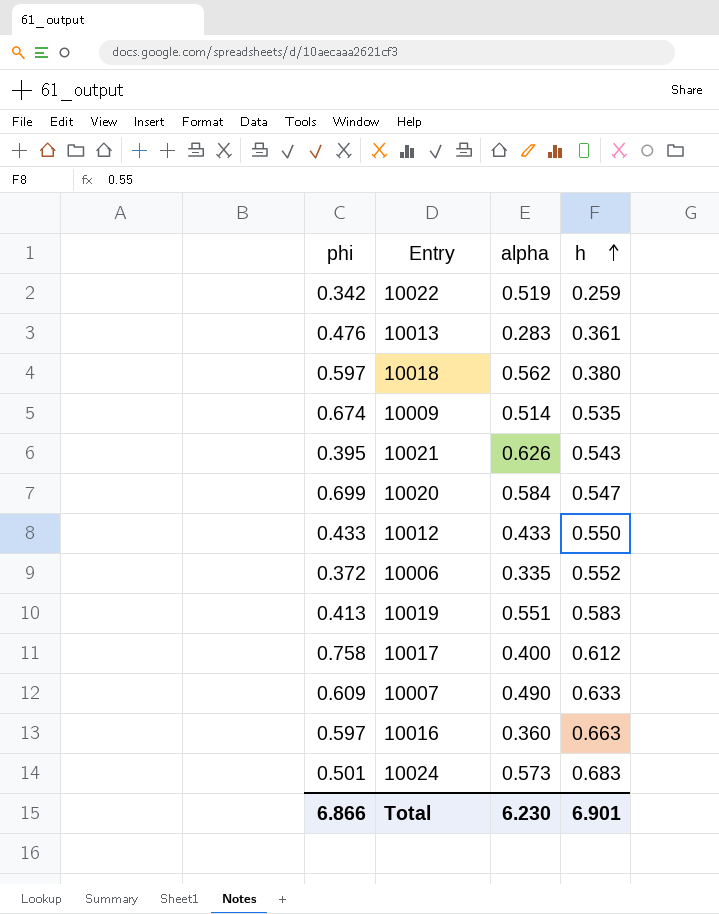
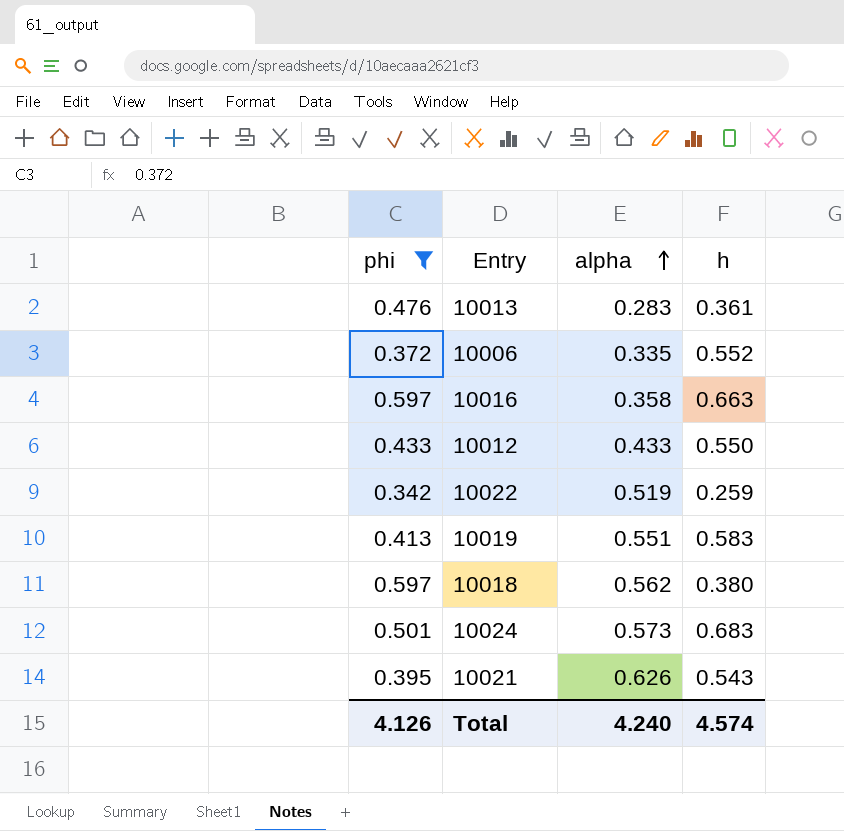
filter: none -> phi <= 0.597
row order: h ascending -> alpha ascending
10016 | alpha: 0.360 -> 0.358
Total | phi: 6.866 -> 4.126
Total | alpha: 6.230 -> 4.240
Total | h: 6.901 -> 4.574

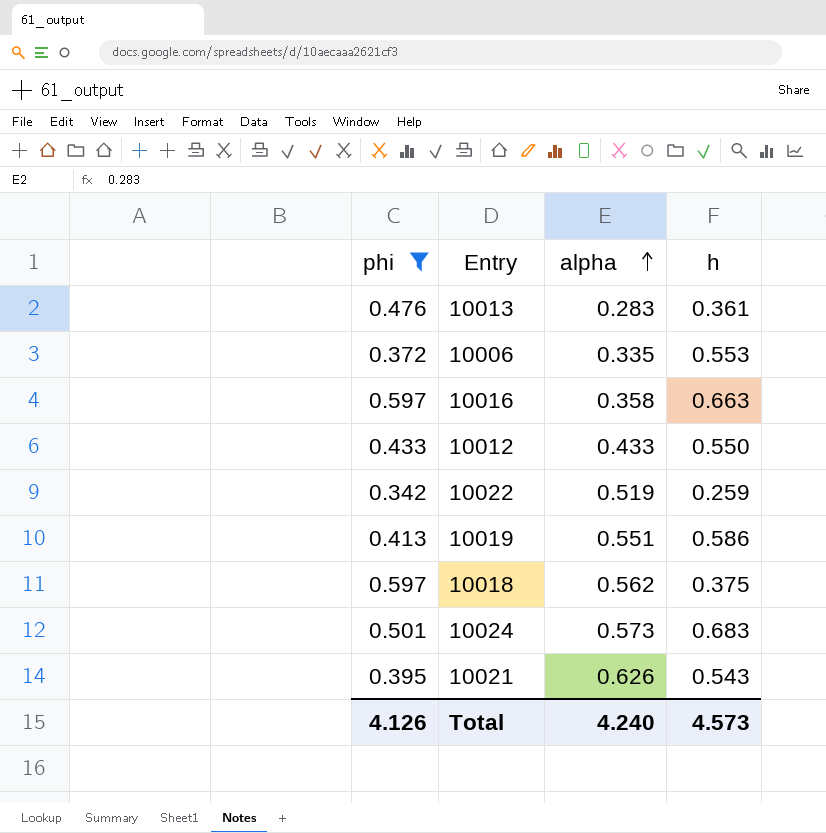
10006 | h: 0.552 -> 0.553
10019 | h: 0.583 -> 0.586
10018 | h: 0.380 -> 0.375
Total | h: 4.574 -> 4.573

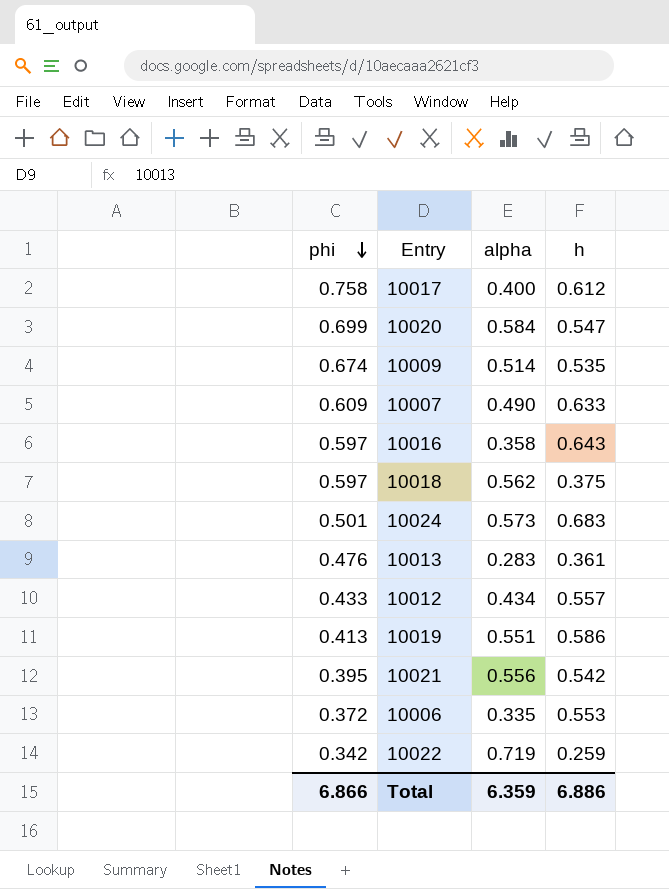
filter: phi <= 0.597 -> none
row order: alpha ascending -> phi descending
10016 | h: 0.663 -> 0.643
10012 | alpha: 0.433 -> 0.434
10012 | h: 0.550 -> 0.557
10021 | alpha: 0.626 -> 0.556
10021 | h: 0.543 -> 0.542
10022 | alpha: 0.519 -> 0.719
Total | phi: 4.126 -> 6.866
Total | alpha: 4.240 -> 6.359
Total | h: 4.573 -> 6.886

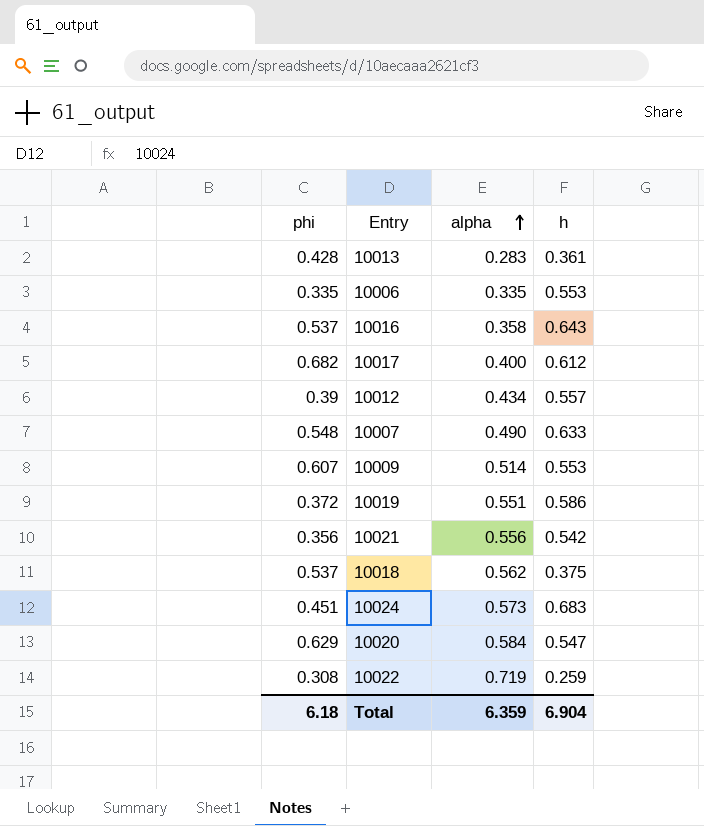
row order: phi descending -> alpha ascending
10013 | phi: 0.476 -> 0.428
10006 | phi: 0.372 -> 0.335
10016 | phi: 0.597 -> 0.537
10017 | phi: 0.758 -> 0.682
10012 | phi: 0.433 -> 0.39
10007 | phi: 0.609 -> 0.548
10009 | phi: 0.674 -> 0.607
10009 | h: 0.535 -> 0.553
10019 | phi: 0.413 -> 0.372
10021 | phi: 0.395 -> 0.356
10018 | phi: 0.597 -> 0.537
10024 | phi: 0.501 -> 0.451
10020 | phi: 0.699 -> 0.629
10022 | phi: 0.342 -> 0.308
Total | phi: 6.866 -> 6.18
Total | h: 6.886 -> 6.904

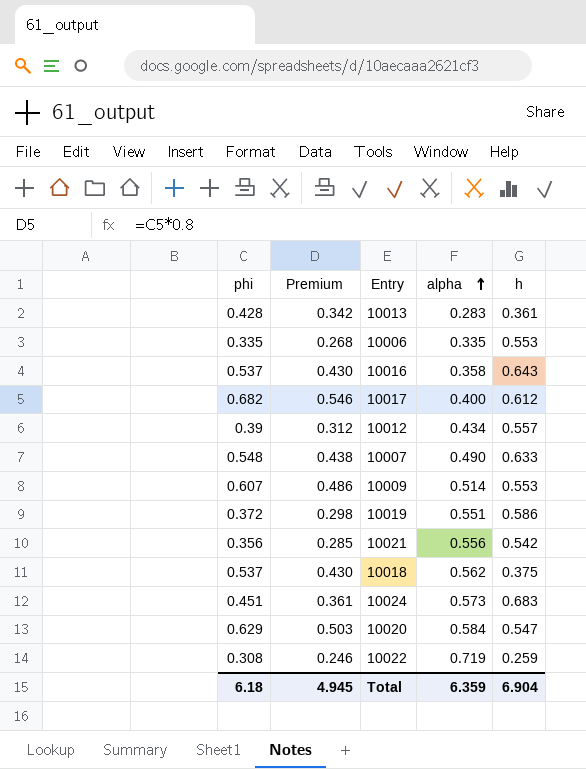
column Premium | formula: none -> [phi] * 0.8

